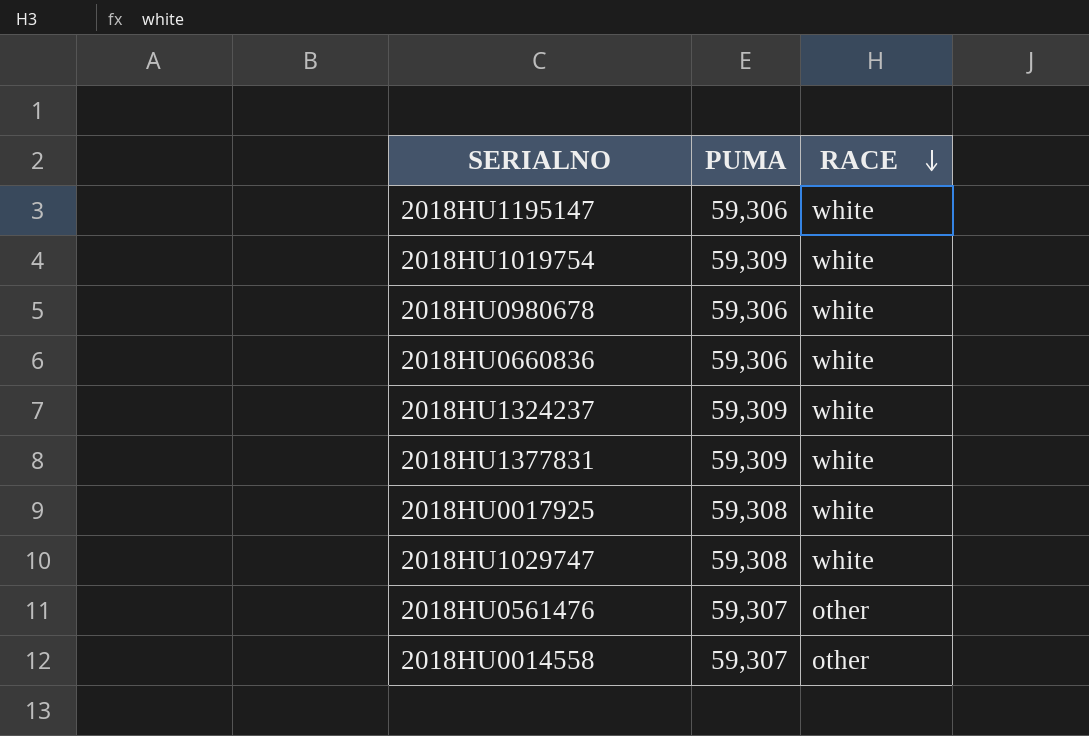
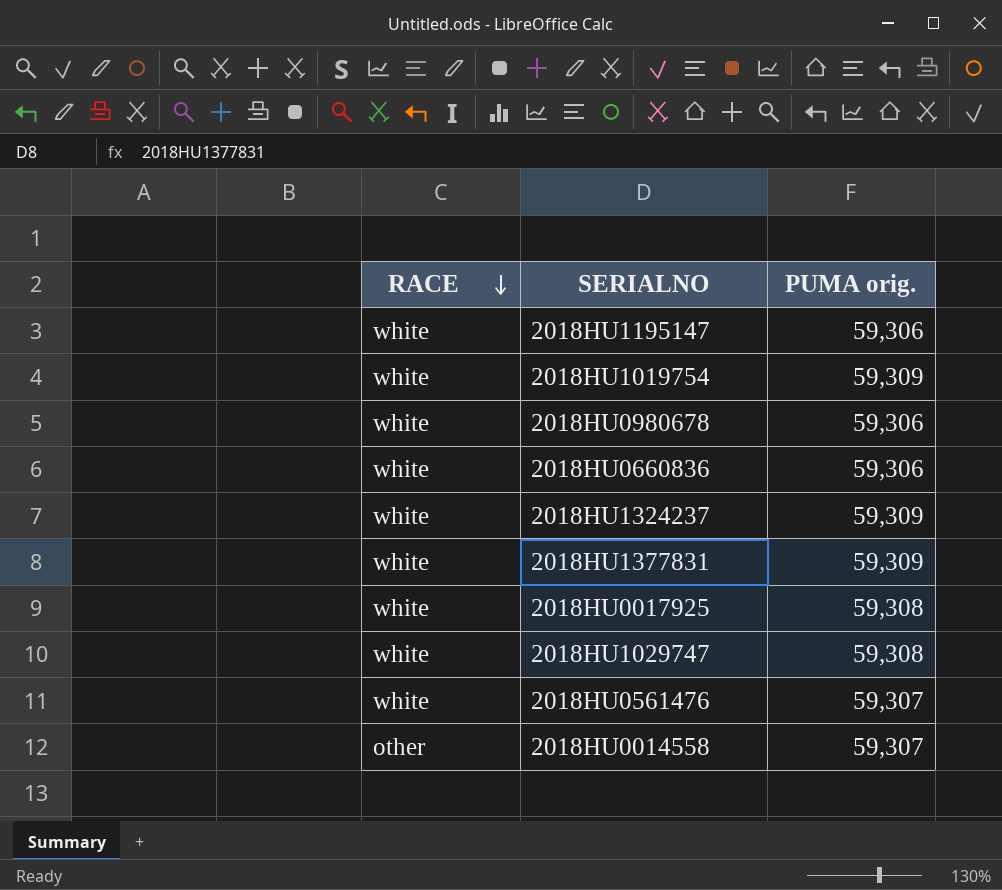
column RACE | position: 3 -> 1
column name: PUMA -> PUMA orig.
2018HU0561476 | RACE: other -> white

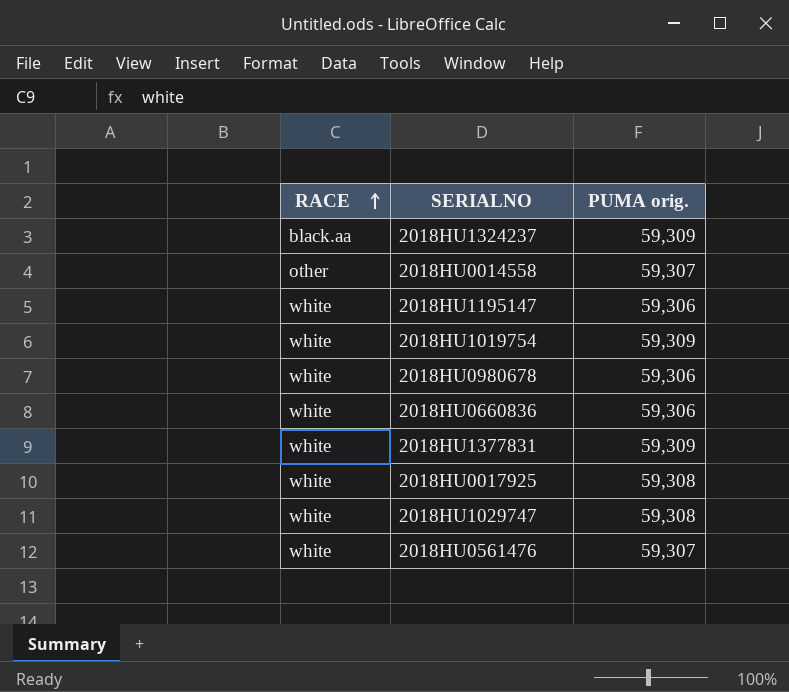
row order: RACE descending -> RACE ascending
2018HU1324237 | RACE: white -> black.aa

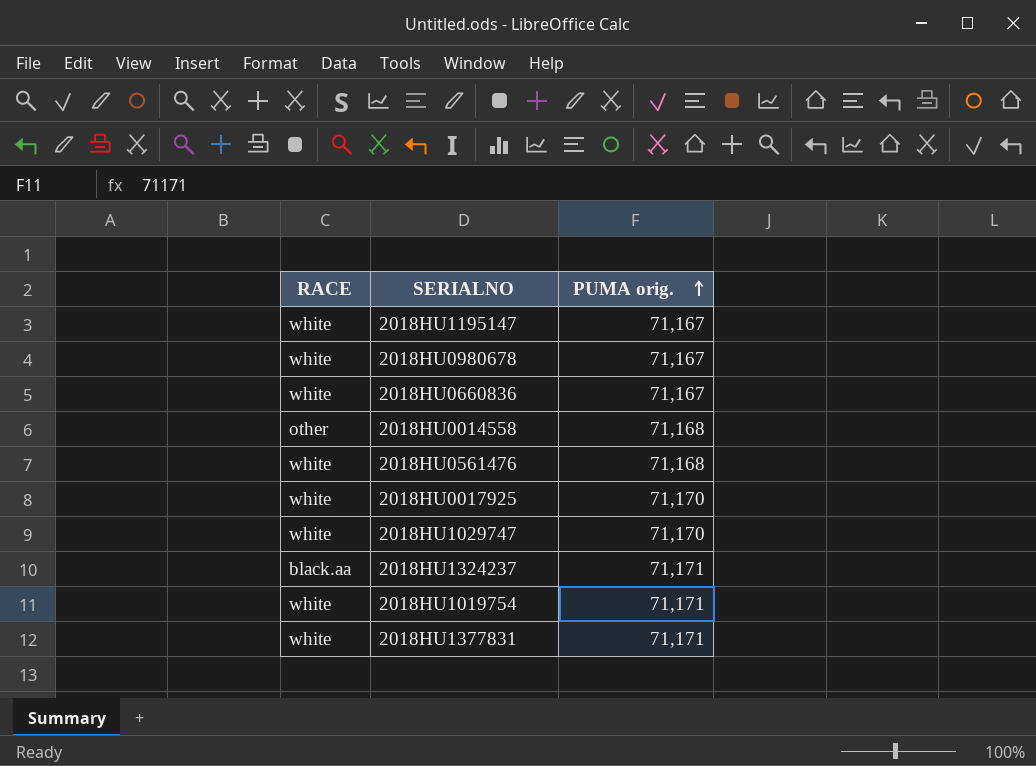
row order: RACE ascending -> PUMA orig. ascending
2018HU1195147 | PUMA orig.: 59,306 -> 71,167
2018HU0980678 | PUMA orig.: 59,306 -> 71,167
2018HU0660836 | PUMA orig.: 59,306 -> 71,167
2018HU0014558 | PUMA orig.: 59,307 -> 71,168
2018HU0561476 | PUMA orig.: 59,307 -> 71,168
2018HU0017925 | PUMA orig.: 59,308 -> 71,170
2018HU1029747 | PUMA orig.: 59,308 -> 71,170
2018HU1324237 | PUMA orig.: 59,309 -> 71,171
2018HU1019754 | PUMA orig.: 59,309 -> 71,171
2018HU1377831 | PUMA orig.: 59,309 -> 71,171

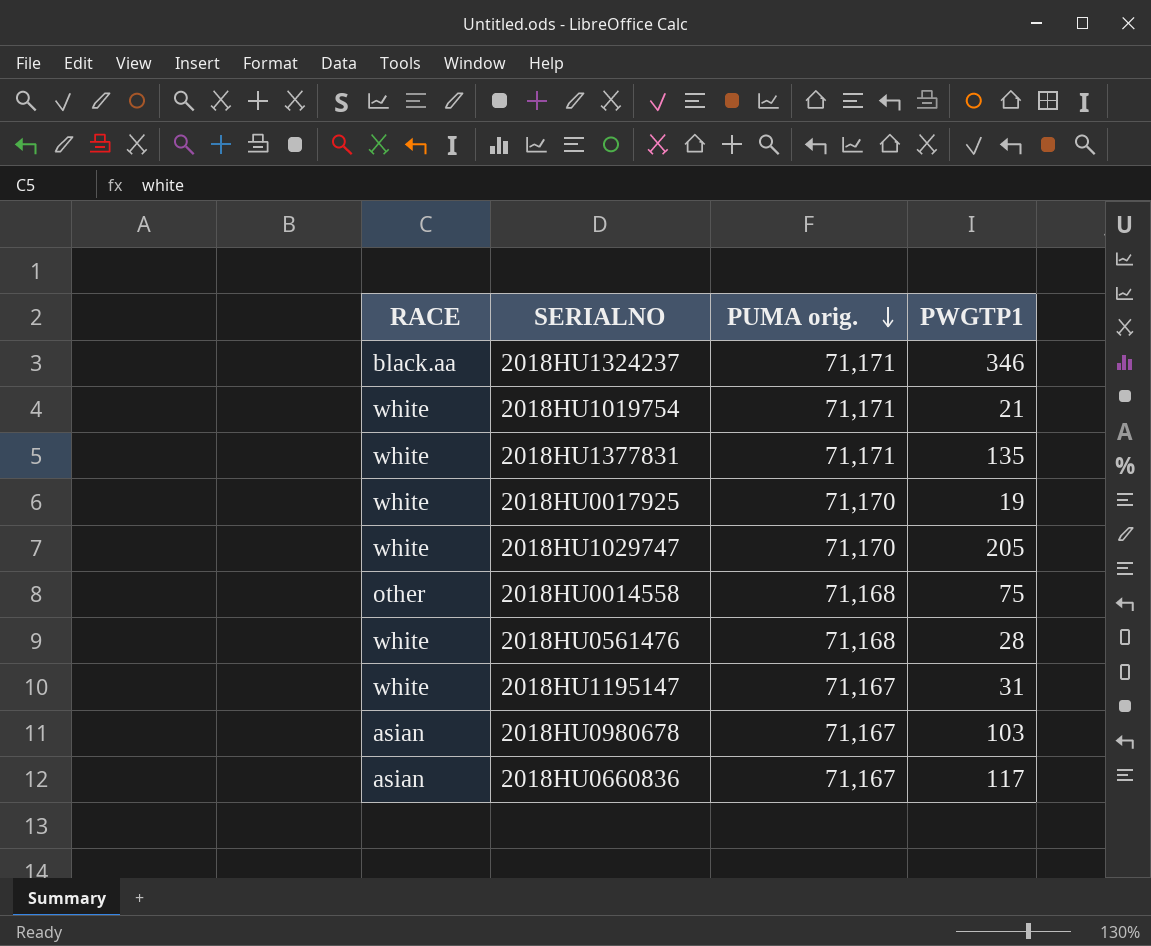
row order: PUMA orig. ascending -> PUMA orig. descending
column PWGTP1 | position: none -> 4
2018HU0980678 | RACE: white -> asian
2018HU0660836 | RACE: white -> asian

